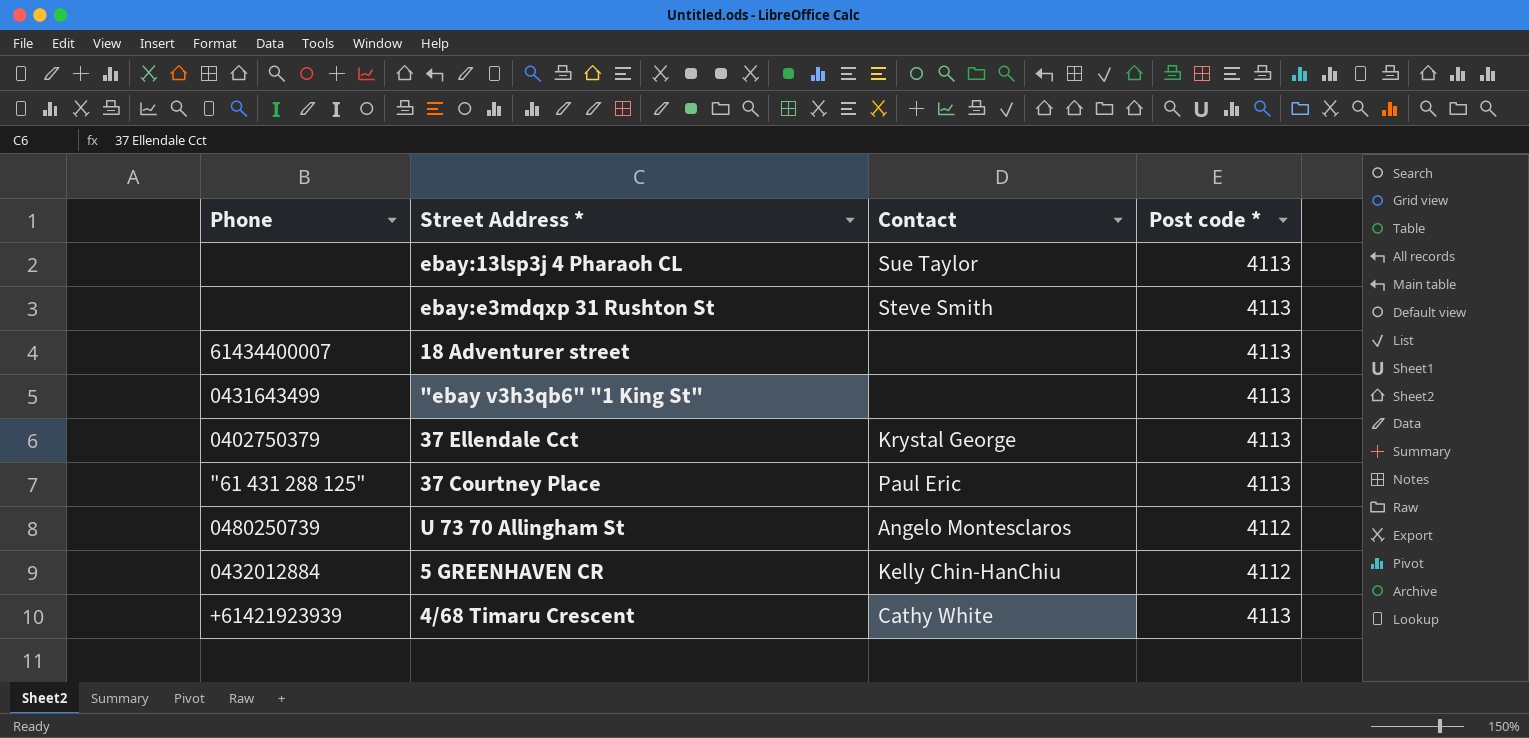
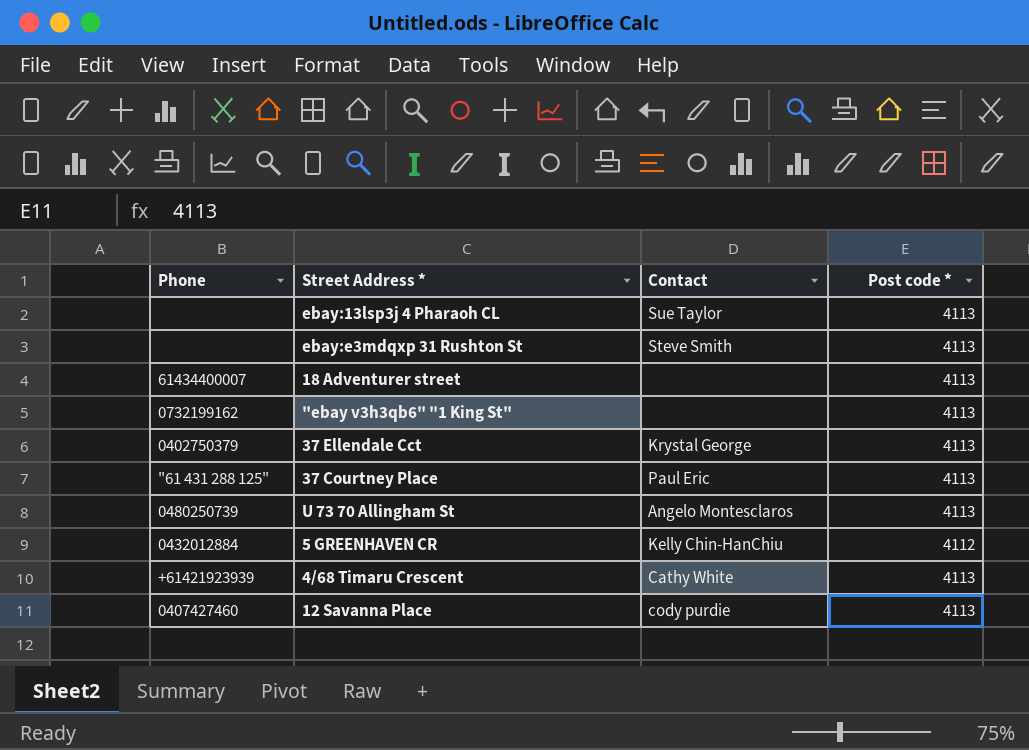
"ebay v3h3qb6" "1 King St" | Phone: 0431643499 -> 0732199162
U 73 70 Allingham St | Post code *: 4112 -> 4113
row 12 Savanna Place: none -> 0407427460 | cody purdie | 4113

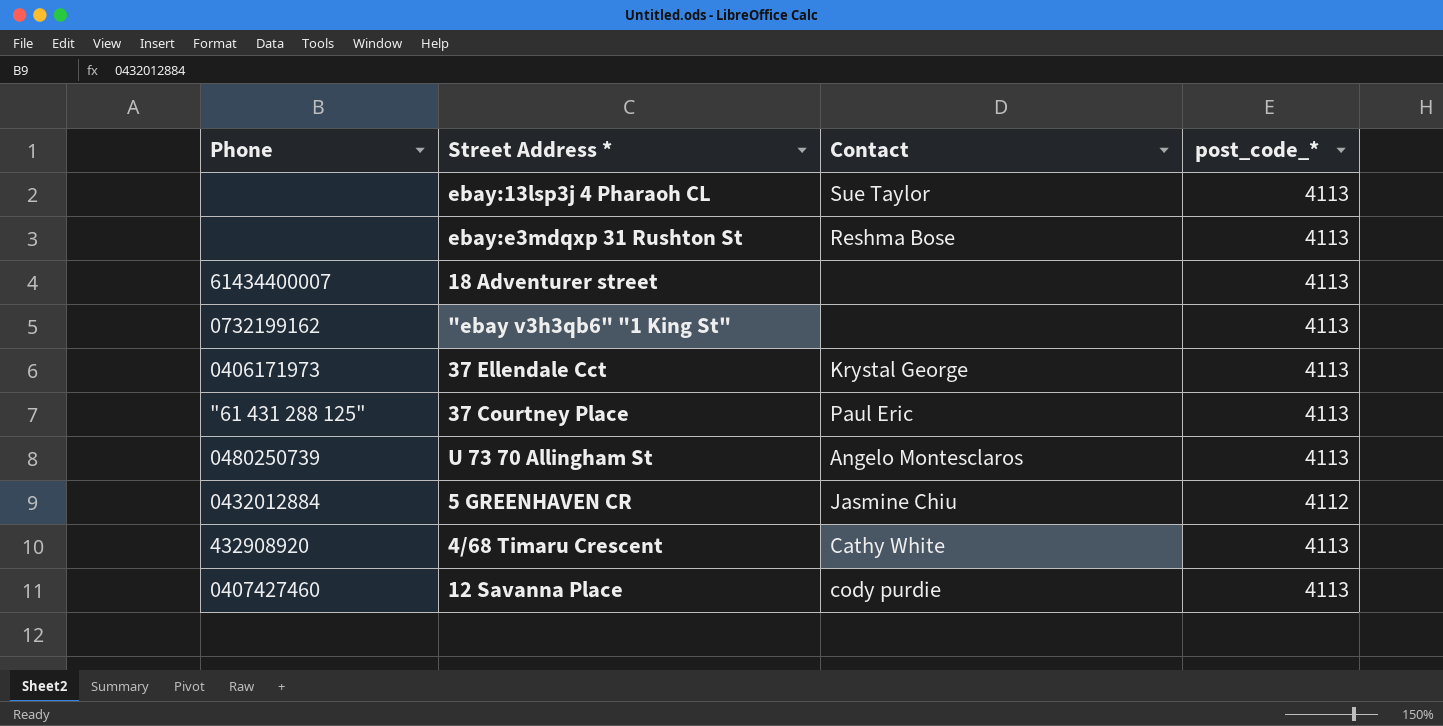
column name: Post code * -> post_code_*
ebay:e3mdqxp 31 Rushton St | Contact: Steve Smith -> Reshma Bose
37 Ellendale Cct | Phone: 0402750379 -> 0406171973
5 GREENHAVEN CR | Contact: Kelly Chin-HanChiu -> Jasmine Chiu
4/68 Timaru Crescent | Phone: +61421923939 -> 432908920

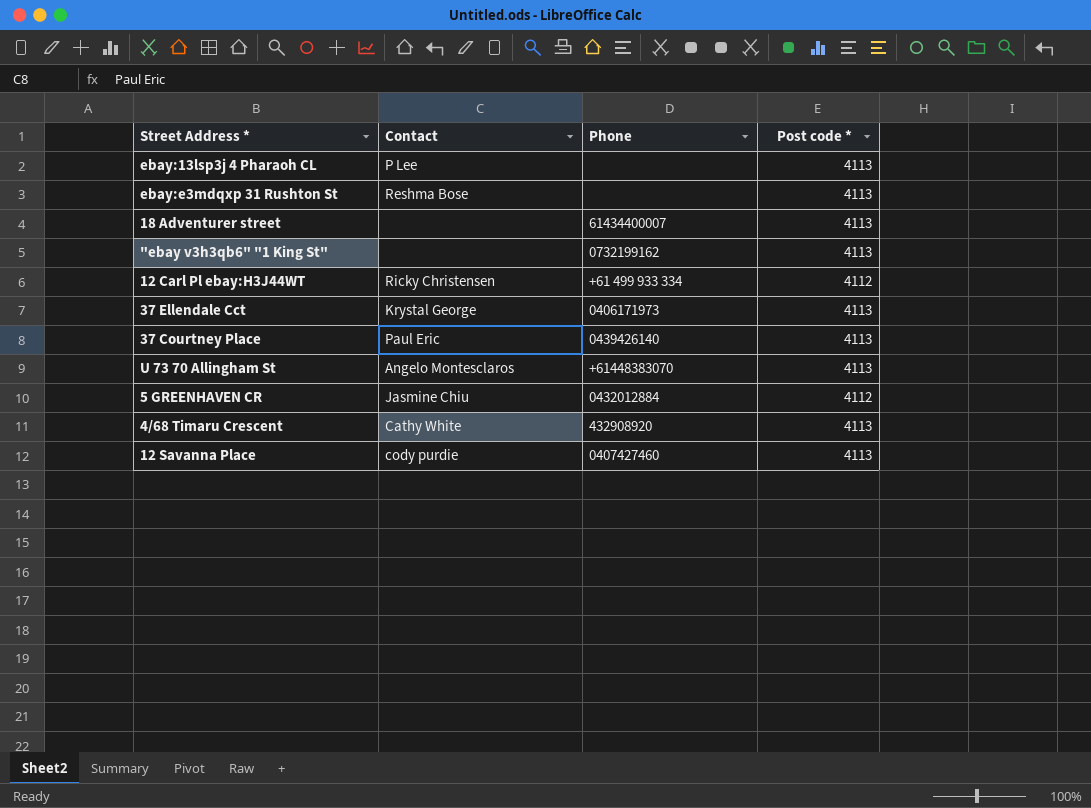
column Phone | position: 1 -> 3
column name: post_code_* -> Post code *
ebay:13lsp3j 4 Pharaoh CL | Contact: Sue Taylor -> P Lee
row 12 Carl Pl ebay:H3J44WT: none -> Ricky Christensen | +61 499 933 334 | 4112
37 Courtney Place | Phone: "61 431 288 125" -> 0439426140
U 73 70 Allingham St | Phone: 0480250739 -> +61448383070

